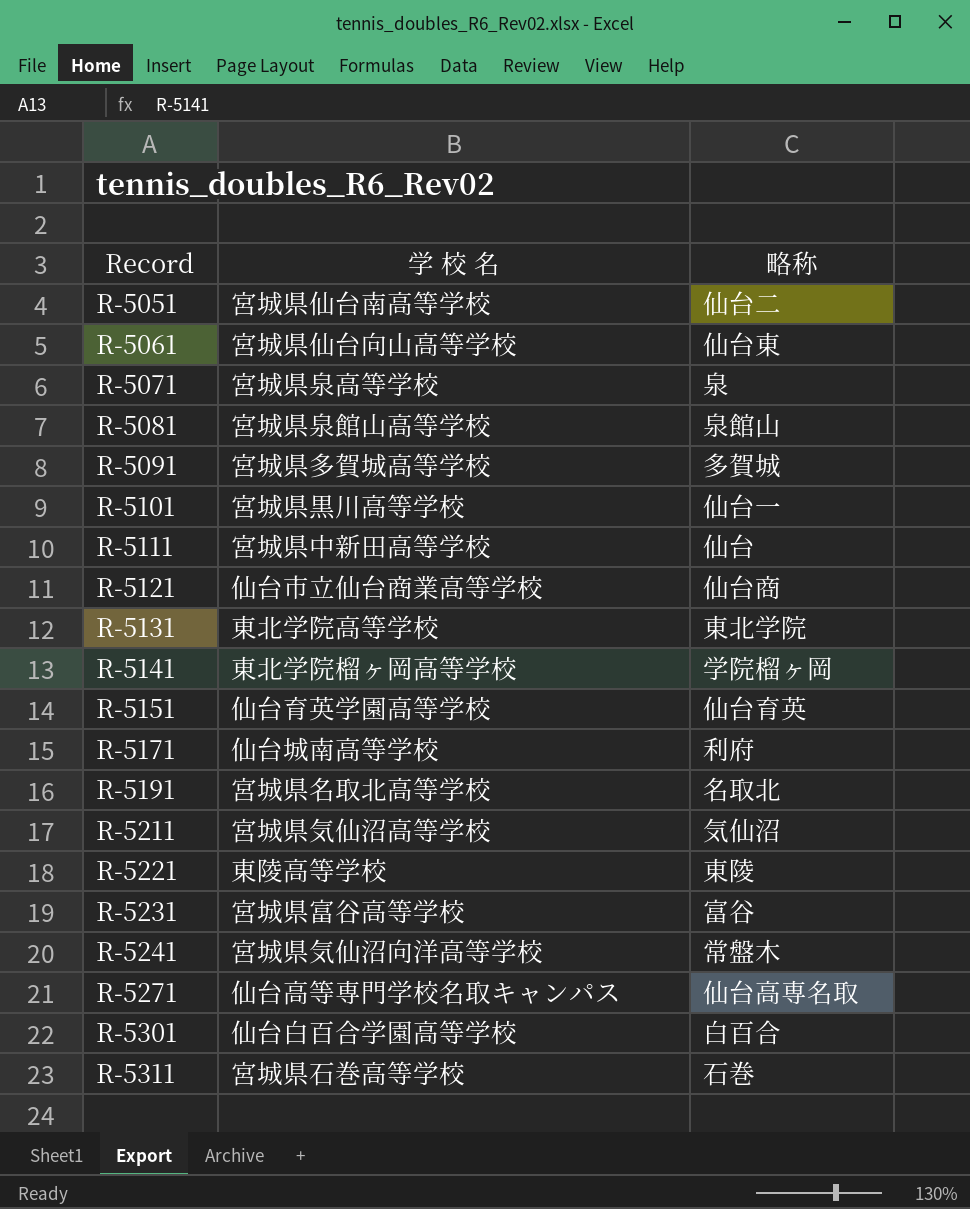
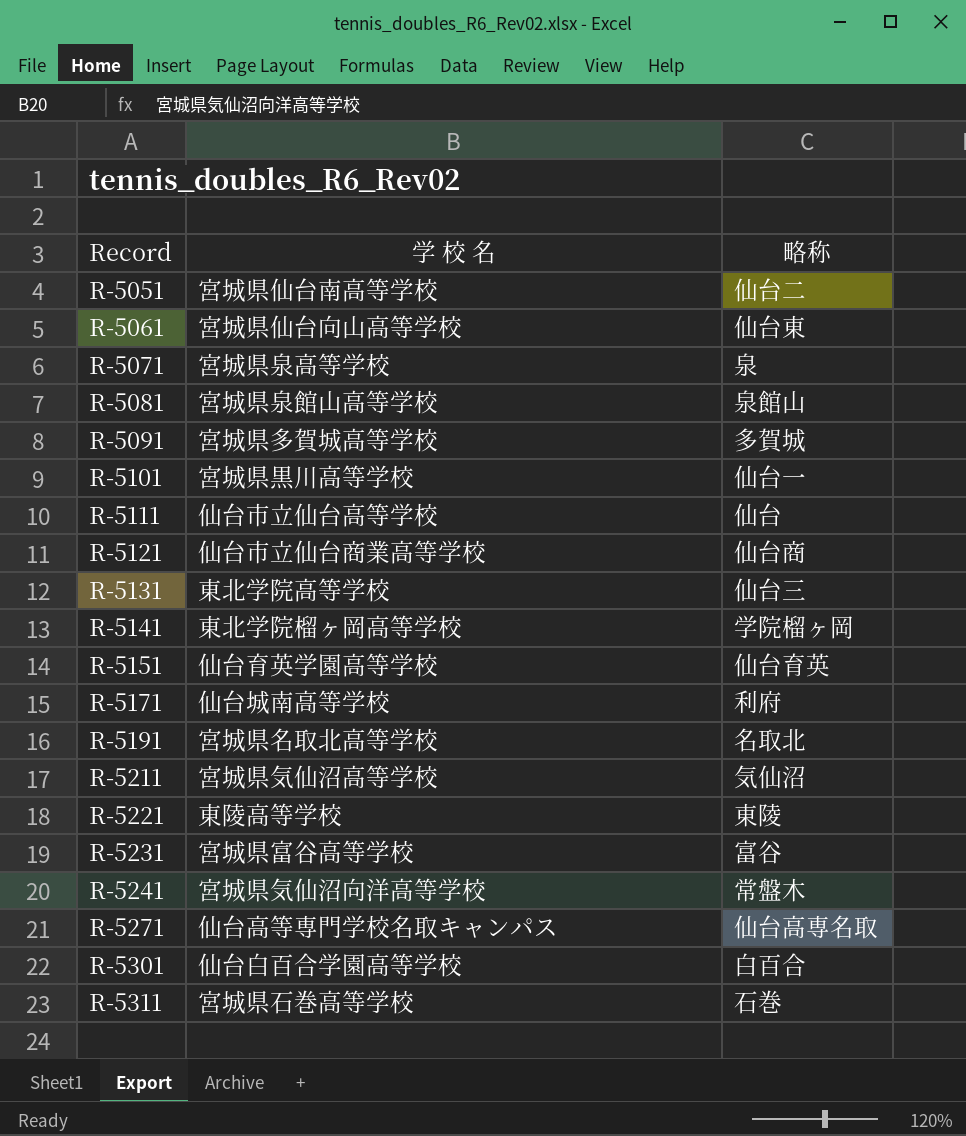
R-5111 | 学 校 名: 宮城県中新田高等学校 -> 仙台市立仙台高等学校
R-5131 | 略称: 東北学院 -> 仙台三

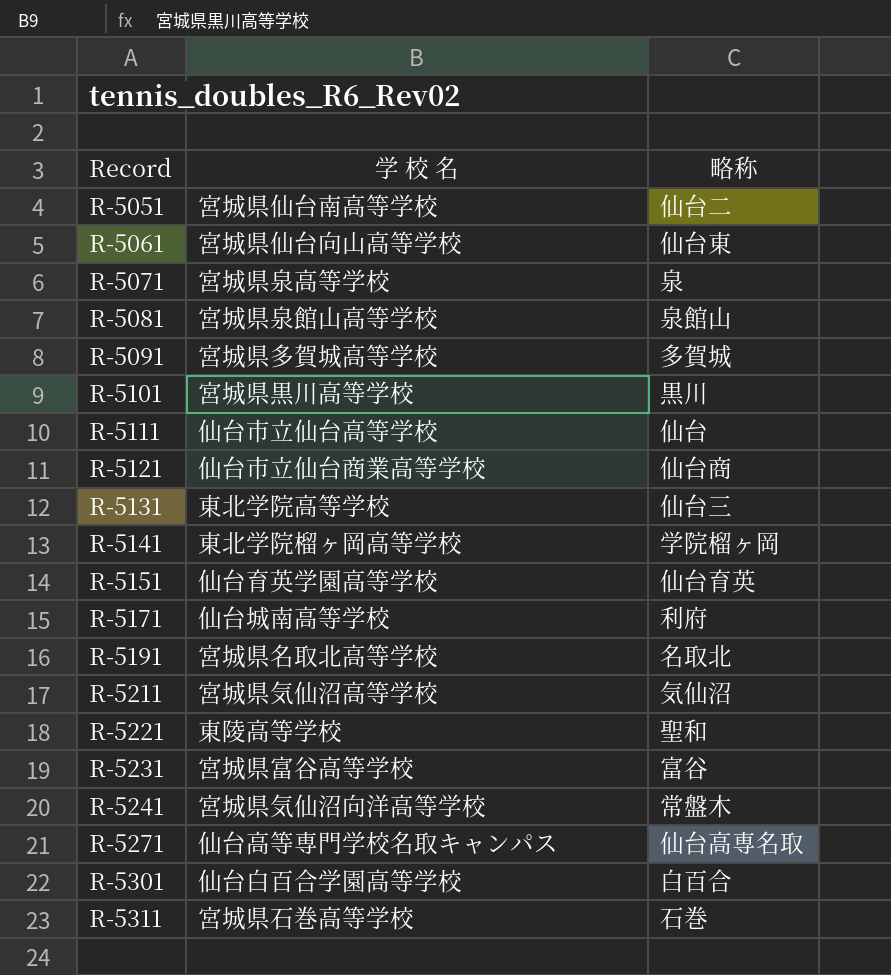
R-5101 | 略称: 仙台一 -> 黒川
R-5221 | 略称: 東陵 -> 聖和

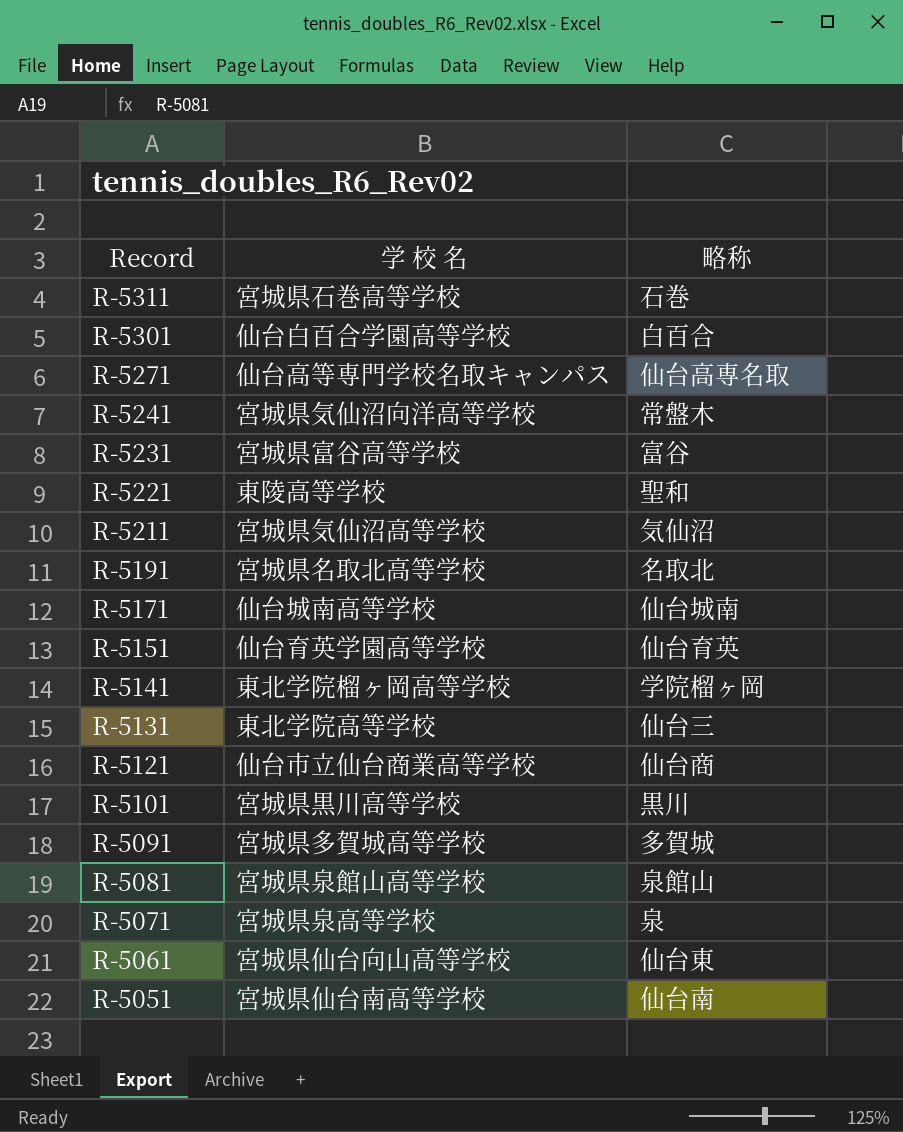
row order: Record ascending -> Record descending
row R-5111: 仙台市立仙台高等学校 | 仙台 -> none
R-5171 | 略称: 利府 -> 仙台城南
R-5051 | 略称: 仙台二 -> 仙台南

